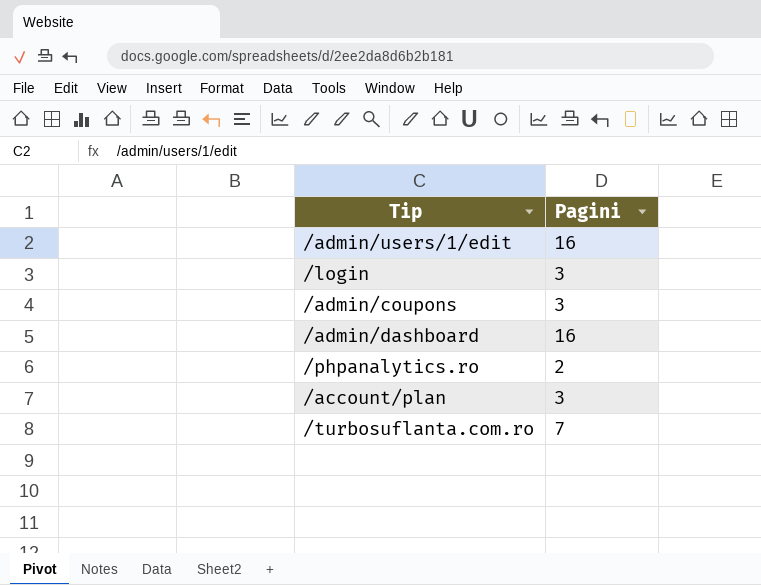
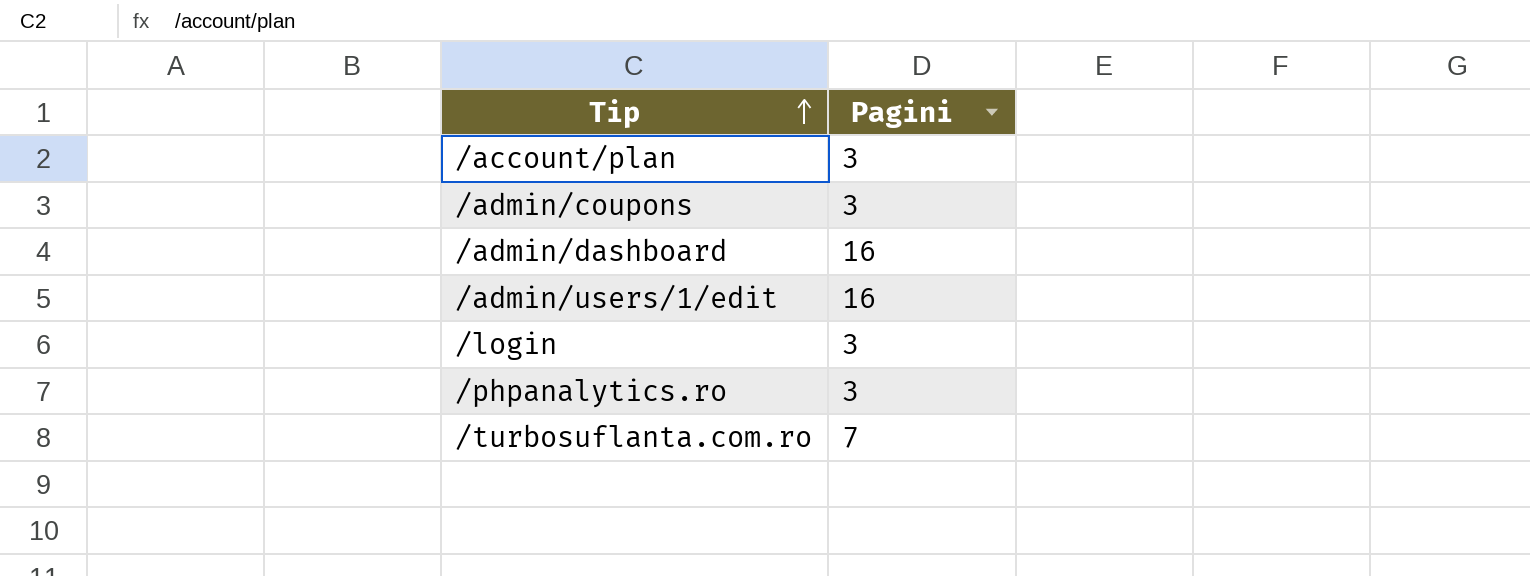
row order: none -> Tip ascending
/phpanalytics.ro | Pagini: 2 -> 3

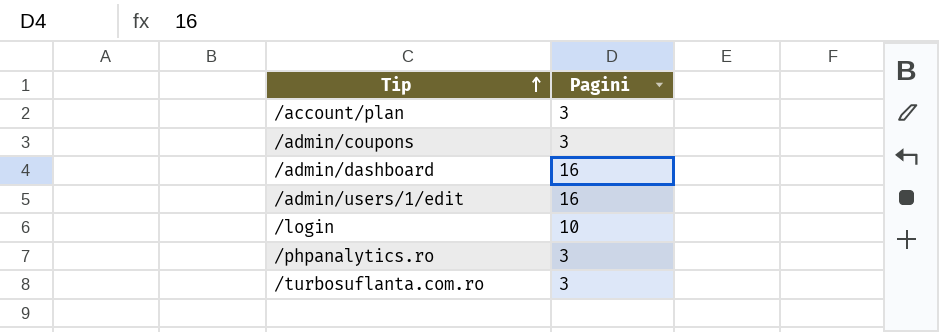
/login | Pagini: 3 -> 10
/turbosuflanta.com.ro | Pagini: 7 -> 3

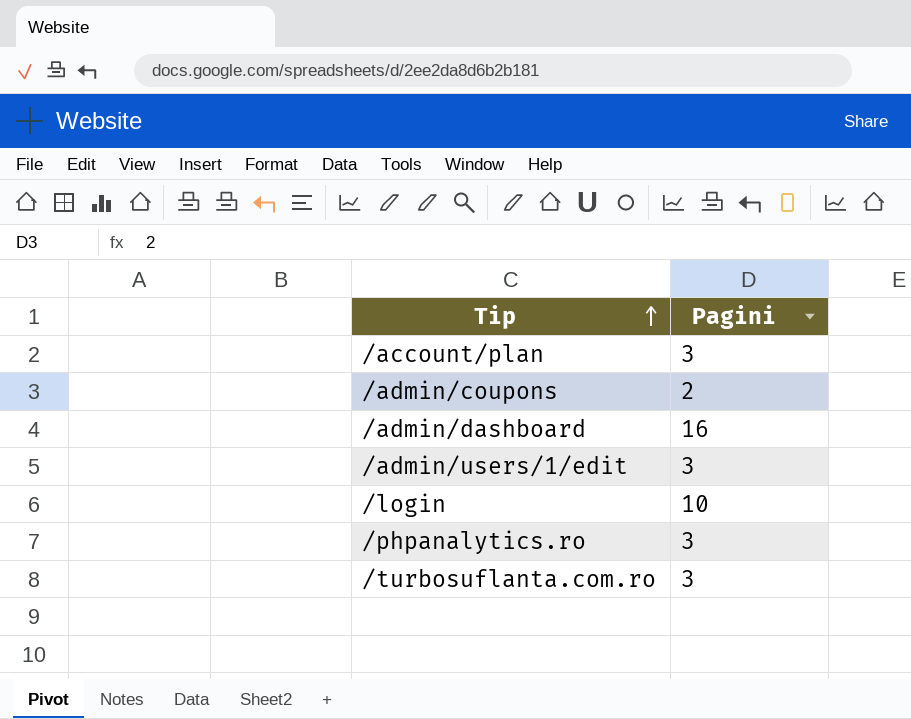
/admin/coupons | Pagini: 3 -> 2
/admin/users/1/edit | Pagini: 16 -> 3

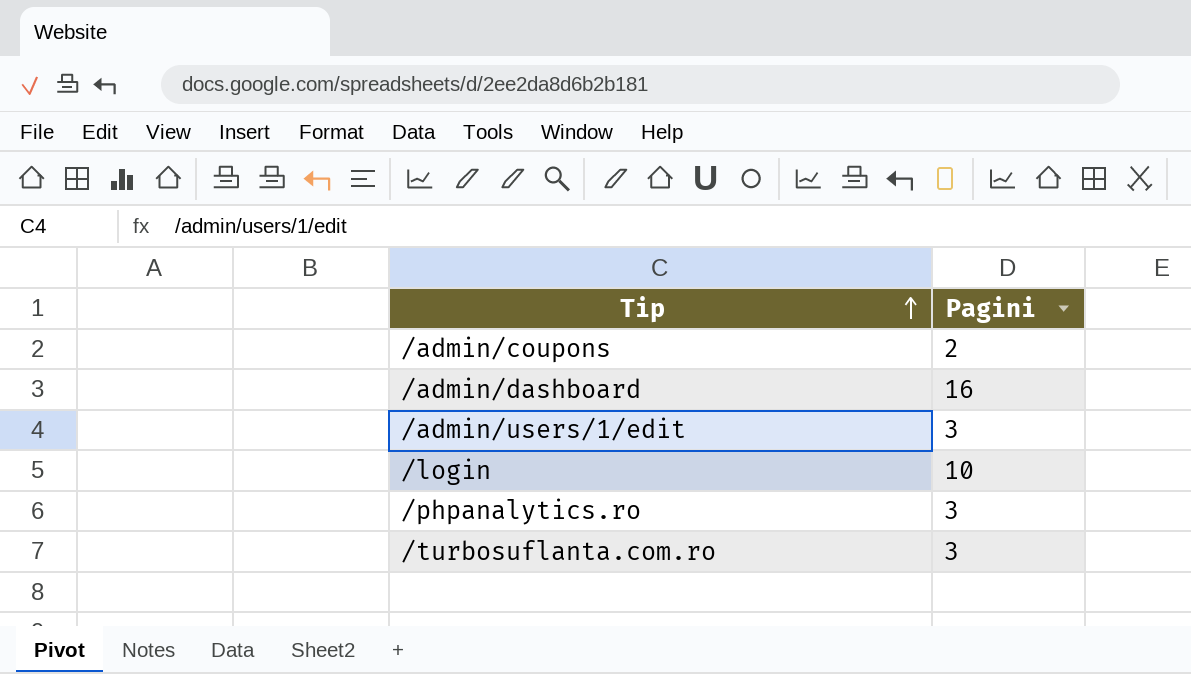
row /account/plan: 3 -> none

